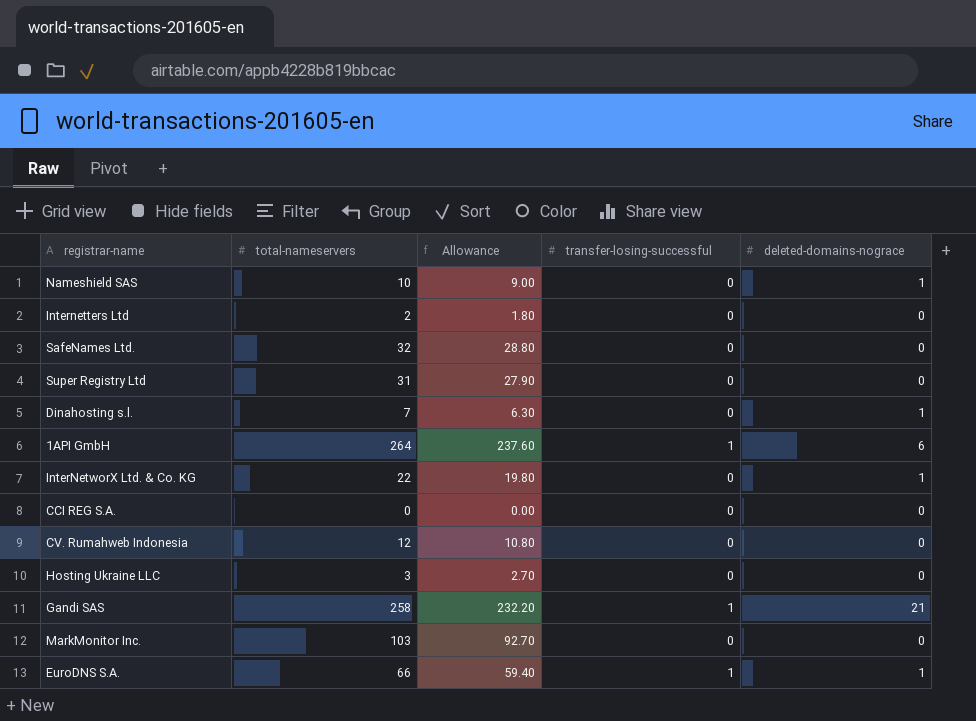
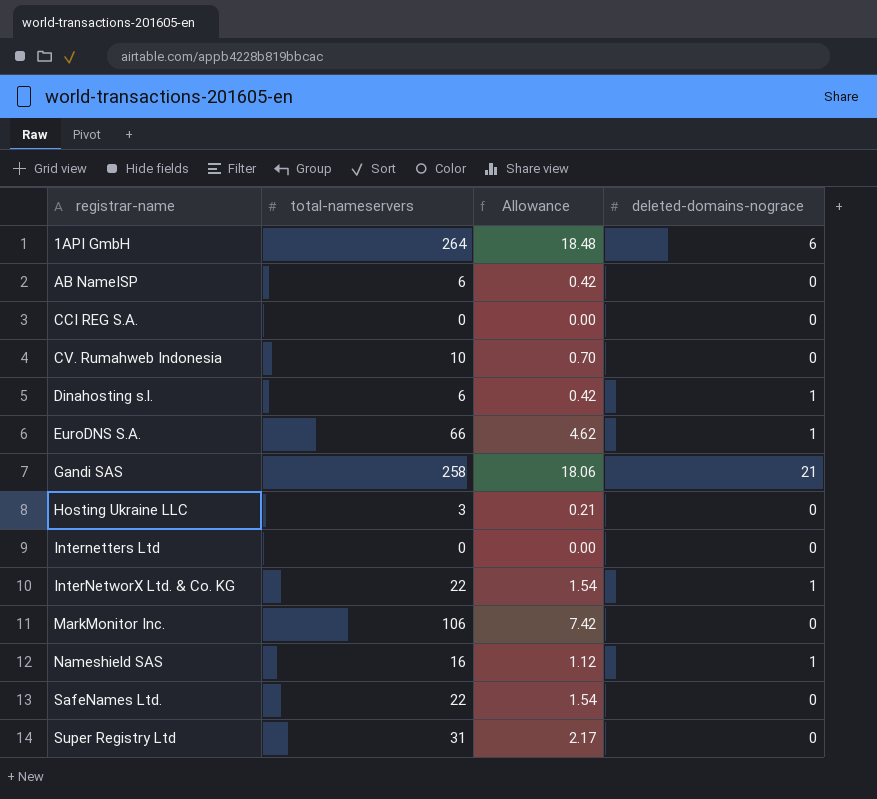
row order: none -> registrar-name ascending
column transfer-losing-successful | position: 4 -> none
column Allowance | formula: [total-nameservers] * 0.9 -> [total-nameservers] * 0.07
row AB NameISP: none -> 6 | 0.42 | 0
CV. Rumahweb Indonesia | total-nameservers: 12 -> 10
Dinahosting s.l. | total-nameservers: 7 -> 6
Internetters Ltd | total-nameservers: 2 -> 0
MarkMonitor Inc. | total-nameservers: 103 -> 106
Nameshield SAS | total-nameservers: 10 -> 16
SafeNames Ltd. | total-nameservers: 32 -> 22

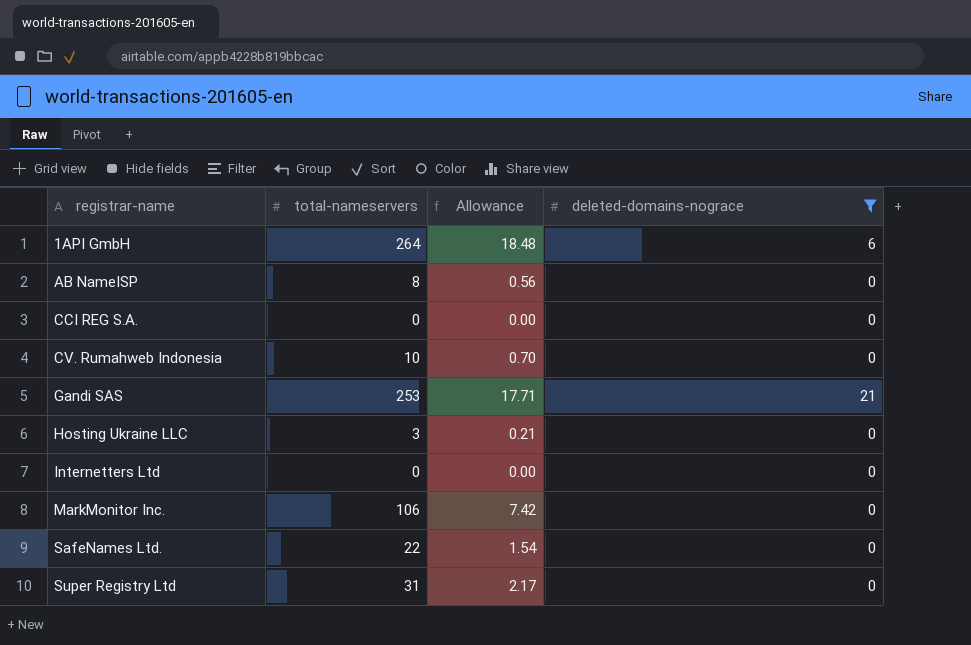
filter: none -> deleted-domains-nograce != 1
AB NameISP | total-nameservers: 6 -> 8
AB NameISP | Allowance: 0.42 -> 0.56
Gandi SAS | total-nameservers: 258 -> 253
Gandi SAS | Allowance: 18.06 -> 17.71

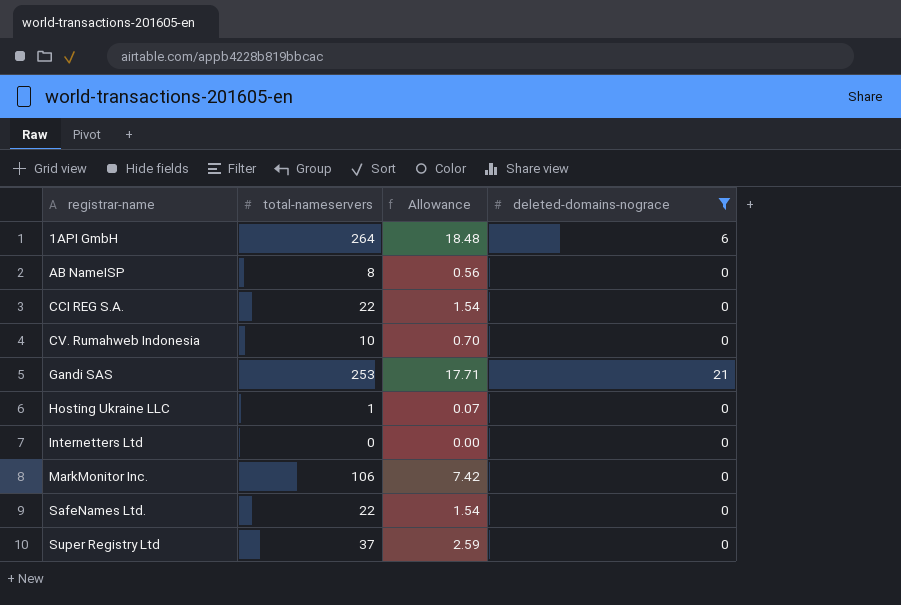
CCI REG S.A. | total-nameservers: 0 -> 22
CCI REG S.A. | Allowance: 0.00 -> 1.54
Hosting Ukraine LLC | total-nameservers: 3 -> 1
Hosting Ukraine LLC | Allowance: 0.21 -> 0.07
Super Registry Ltd | total-nameservers: 31 -> 37
Super Registry Ltd | Allowance: 2.17 -> 2.59

